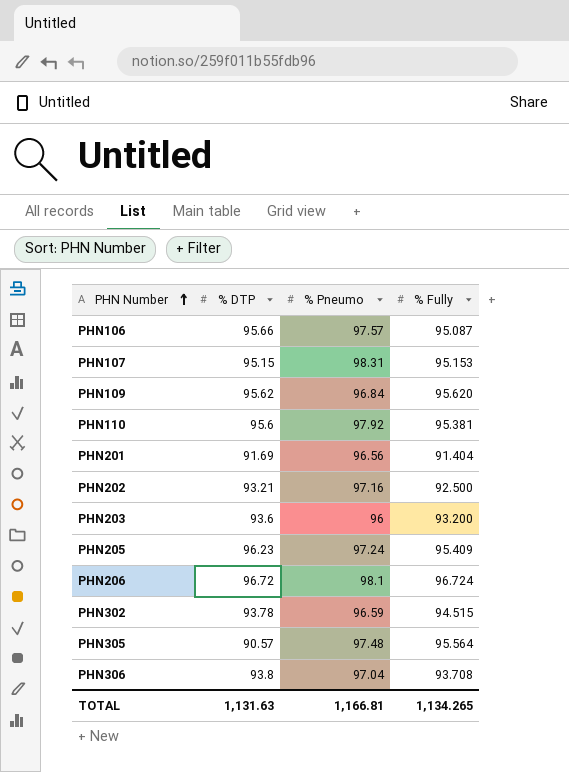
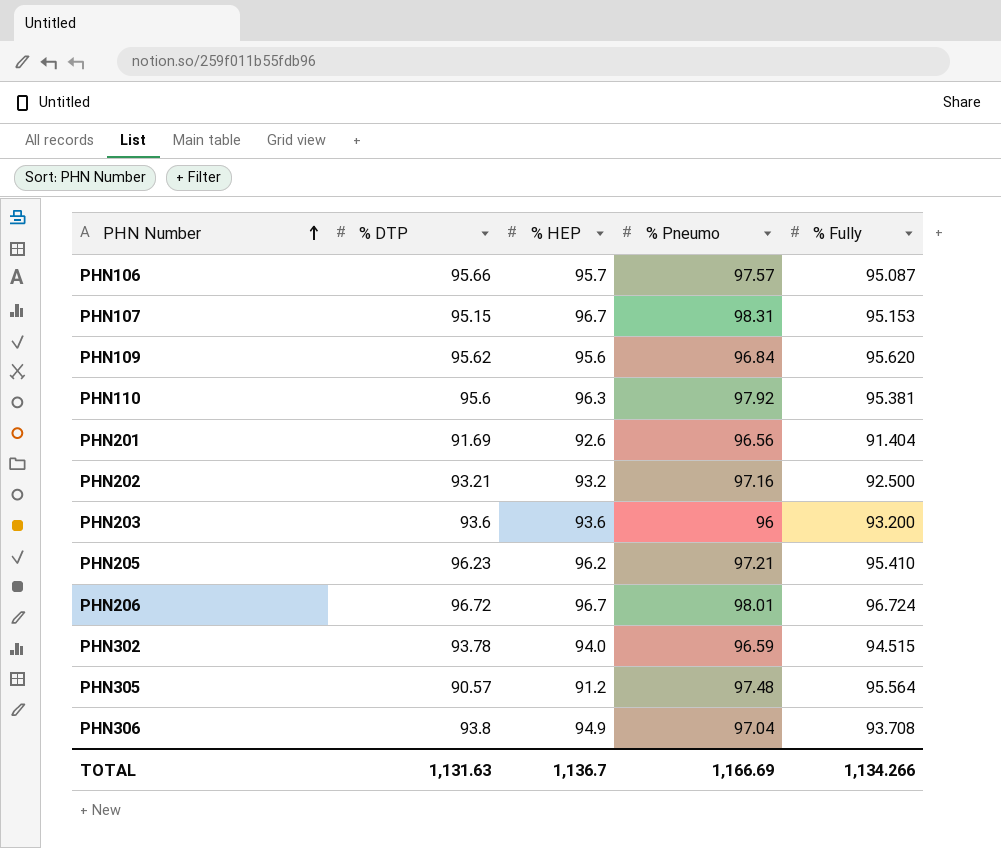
column % HEP | position: none -> 3
PHN205 | % Pneumo: 97.24 -> 97.21
PHN205 | % Fully: 95.409 -> 95.410
PHN206 | % Pneumo: 98.1 -> 98.01
TOTAL | % Pneumo: 1,166.81 -> 1,166.69
TOTAL | % Fully: 1,134.265 -> 1,134.266

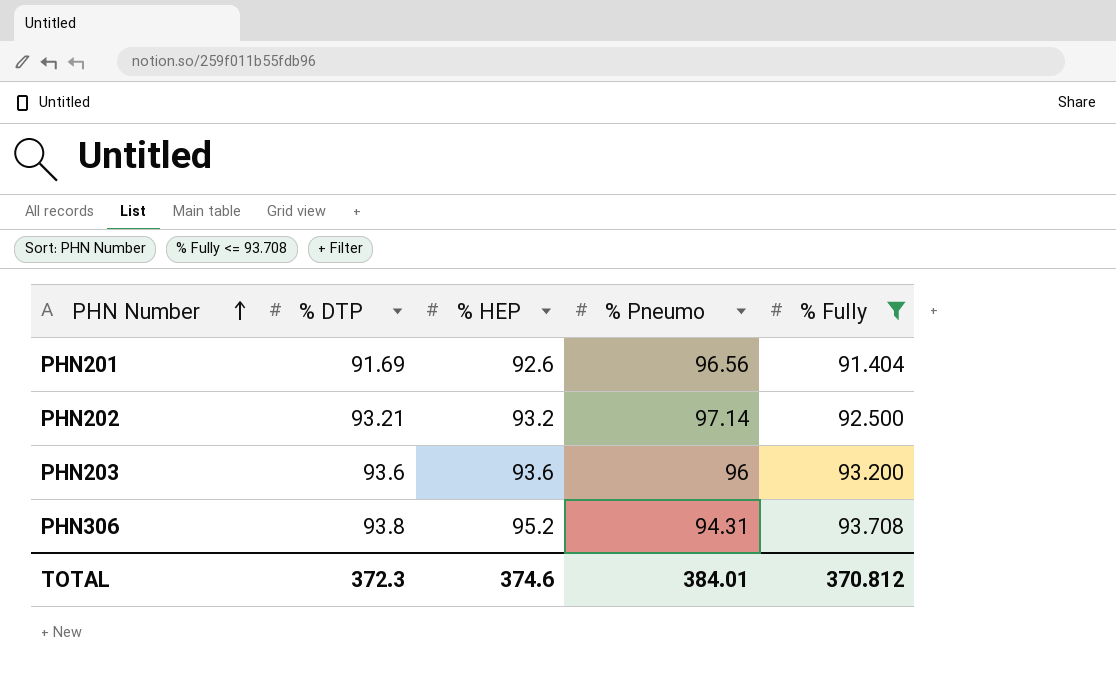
filter: none -> % Fully <= 93.708
PHN202 | % Pneumo: 97.16 -> 97.14
PHN306 | % HEP: 94.9 -> 95.2
PHN306 | % Pneumo: 97.04 -> 94.31
TOTAL | % DTP: 1,131.63 -> 372.3
TOTAL | % HEP: 1,136.7 -> 374.6
TOTAL | % Pneumo: 1,166.69 -> 384.01
TOTAL | % Fully: 1,134.266 -> 370.812

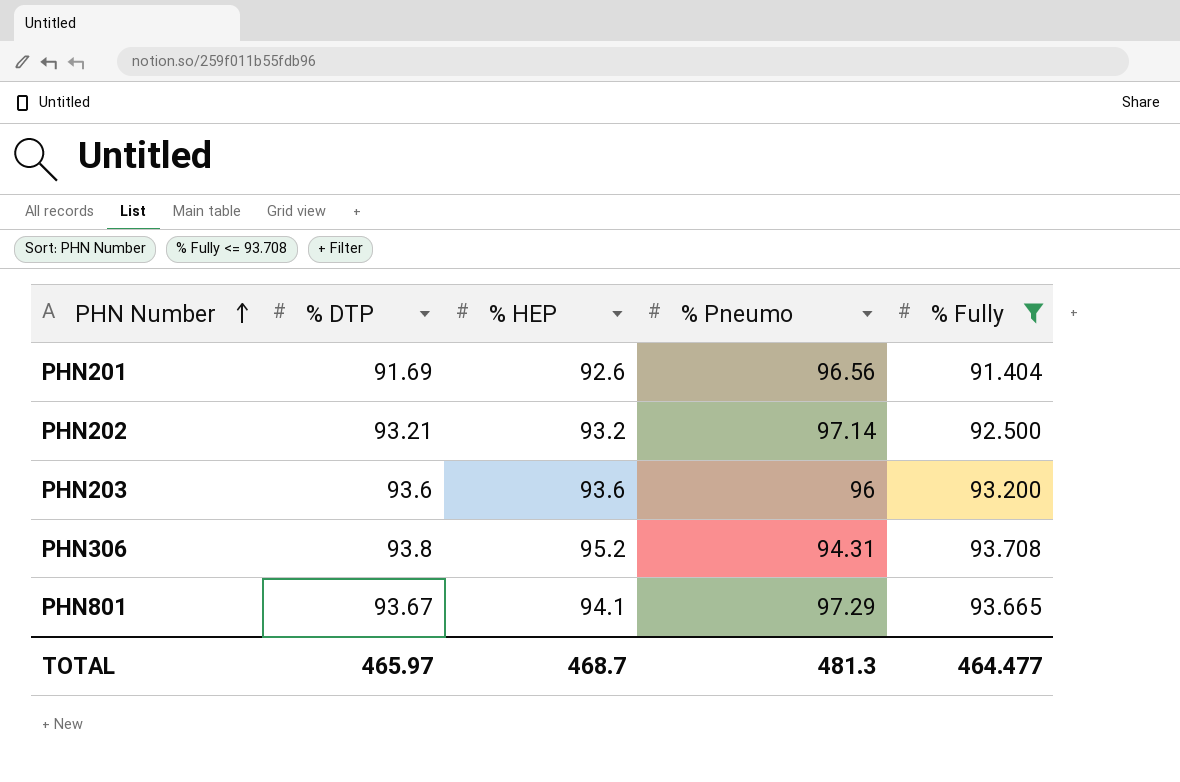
row PHN801: none -> 93.67 | 94.1 | 97.29 | 93.665
TOTAL | % DTP: 372.3 -> 465.97
TOTAL | % HEP: 374.6 -> 468.7
TOTAL | % Pneumo: 384.01 -> 481.3
TOTAL | % Fully: 370.812 -> 464.477

